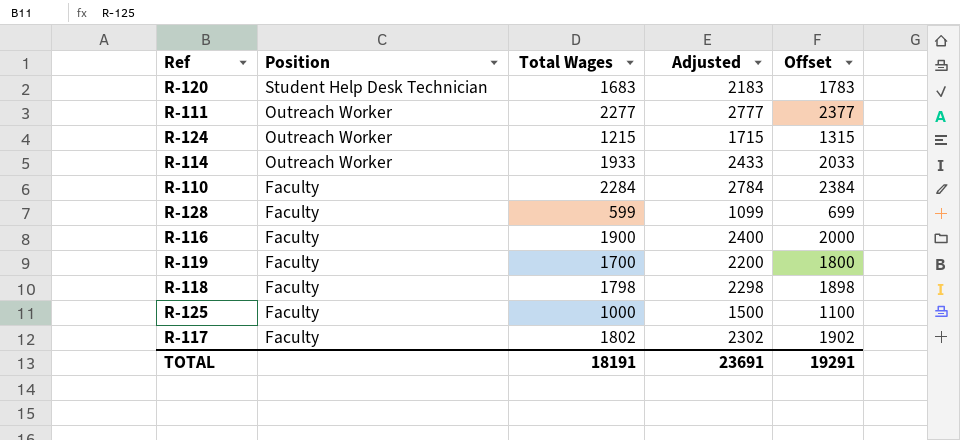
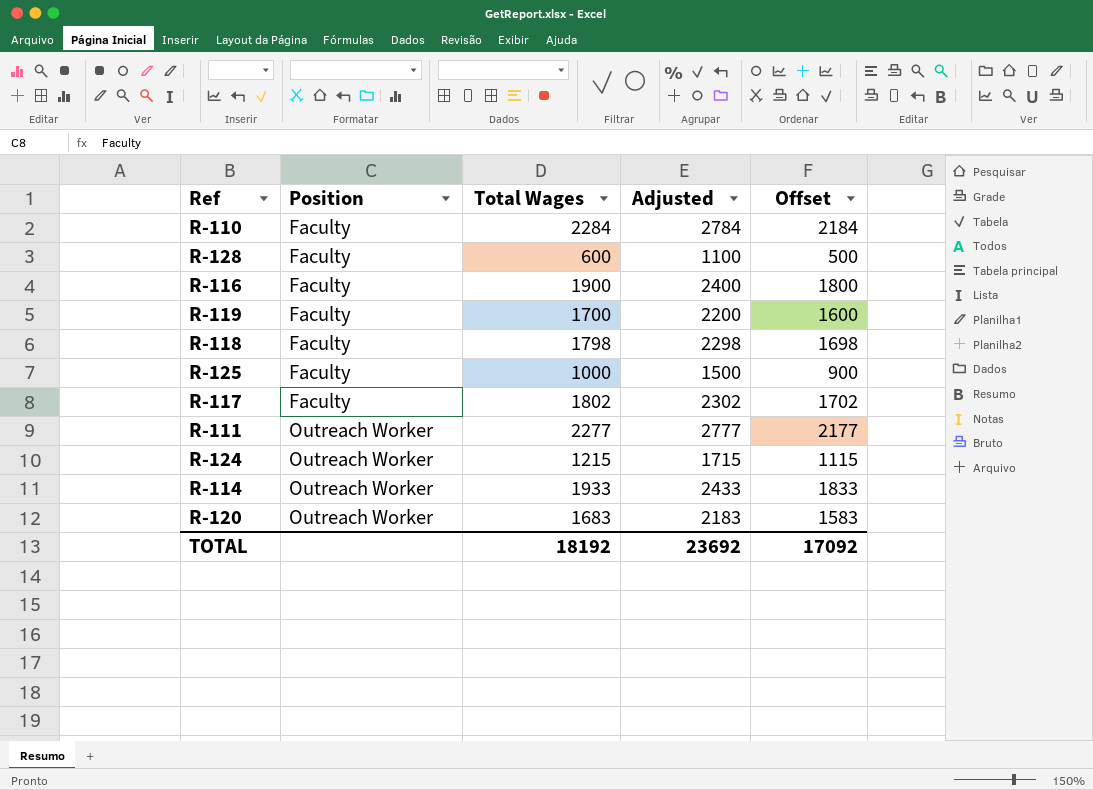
row order: Position descending -> Position ascending
column Offset | formula: [Total Wages] + 100 -> [Total Wages] - 100
R-128 | Total Wages: 599 -> 600
R-128 | Adjusted: 1099 -> 1100
R-120 | Position: Student Help Desk Technician -> Outreach Worker
TOTAL | Total Wages: 18191 -> 18192
TOTAL | Adjusted: 23691 -> 23692
TOTAL | Offset: 19291 -> 17092

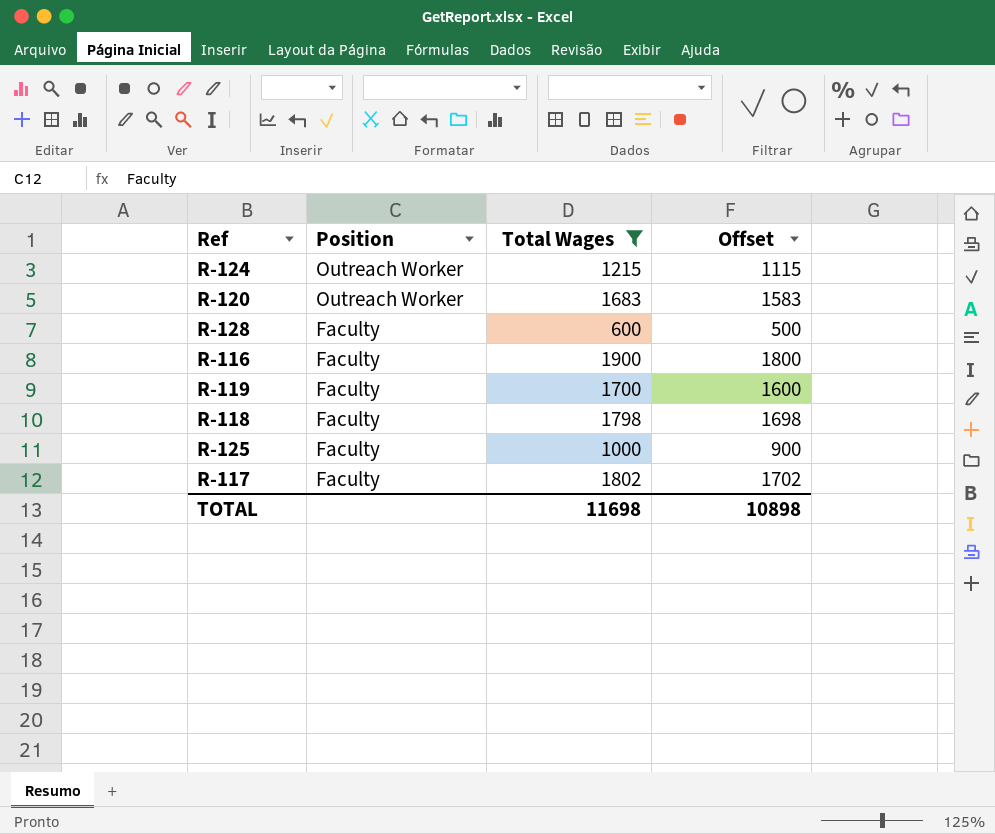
filter: none -> Total Wages <= 1900
row order: Position ascending -> Position descending
column Adjusted | formula: [Total Wages] + 500 -> none
TOTAL | Total Wages: 18192 -> 11698
TOTAL | Offset: 17092 -> 10898

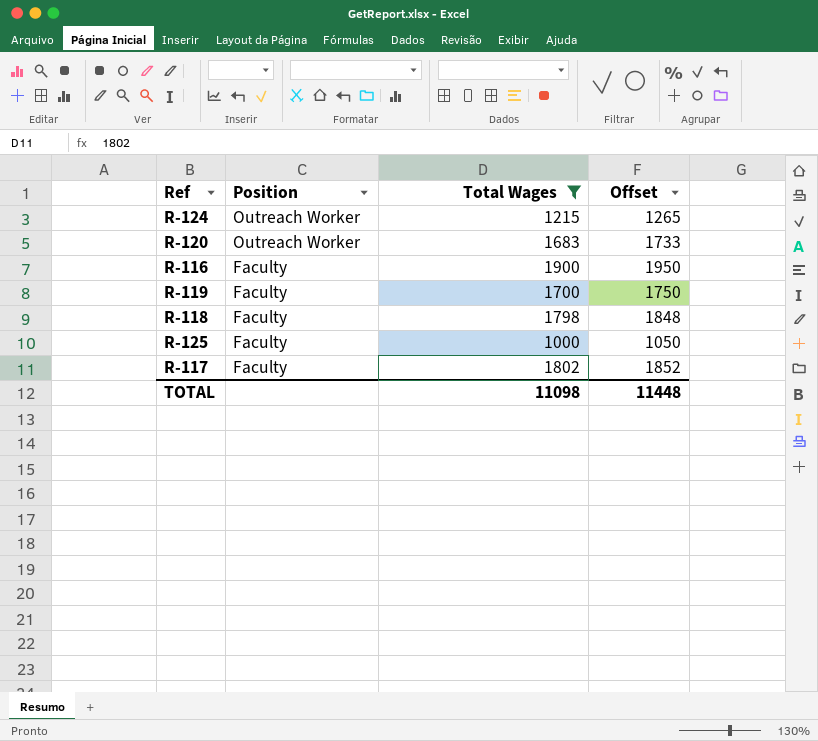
column Offset | formula: [Total Wages] - 100 -> [Total Wages] + 50
row R-128: Faculty | 600 | 500 -> none
TOTAL | Total Wages: 11698 -> 11098
TOTAL | Offset: 10898 -> 11448

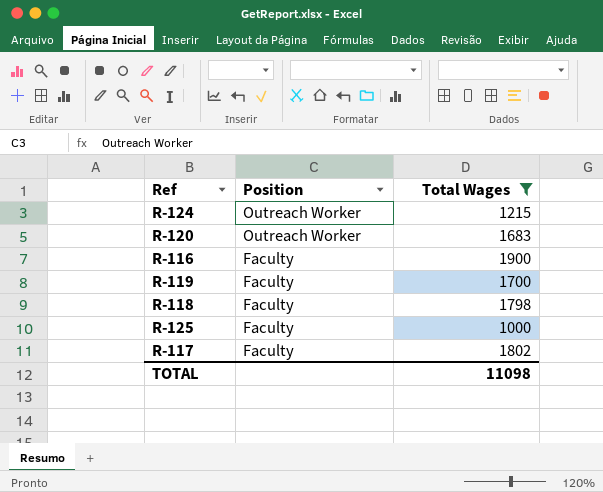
column Offset | formula: [Total Wages] + 50 -> none

